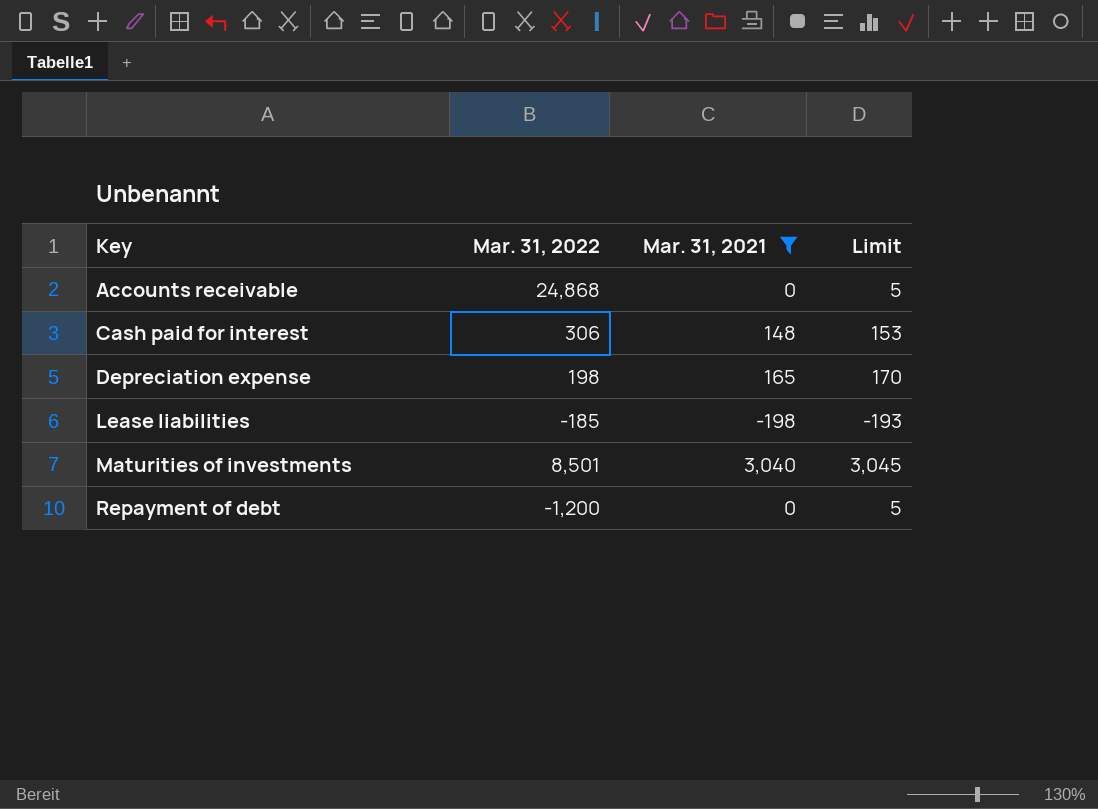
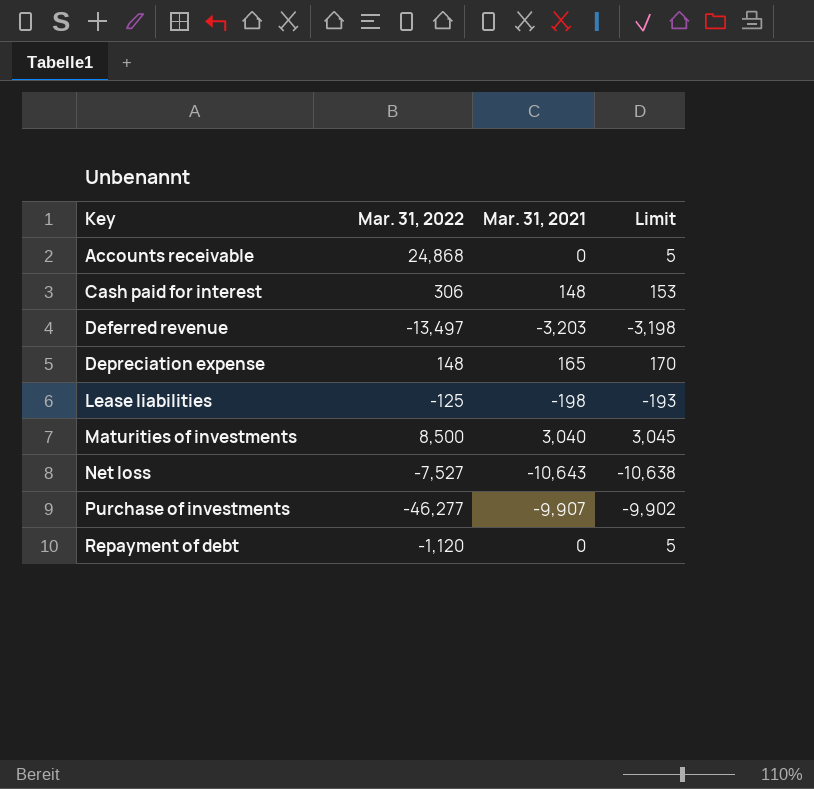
filter: Mar. 31, 2021 >= -198 -> none
Depreciation expense | Mar. 31, 2022: 198 -> 148
Lease liabilities | Mar. 31, 2022: -185 -> -125
Maturities of investments | Mar. 31, 2022: 8,501 -> 8,500
Repayment of debt | Mar. 31, 2022: -1,200 -> -1,120

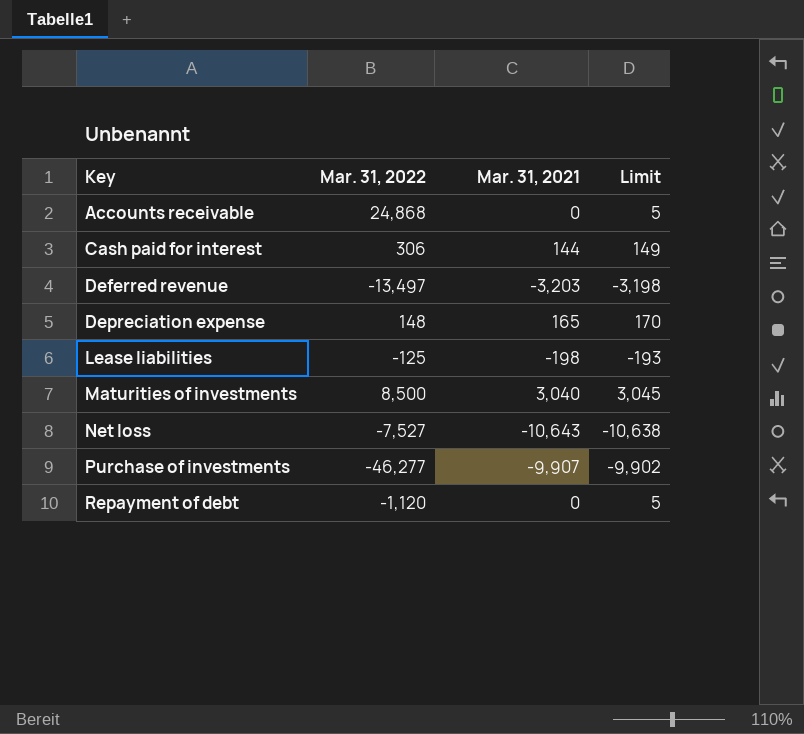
Cash paid for interest | Mar. 31, 2021: 148 -> 144
Cash paid for interest | Limit: 153 -> 149

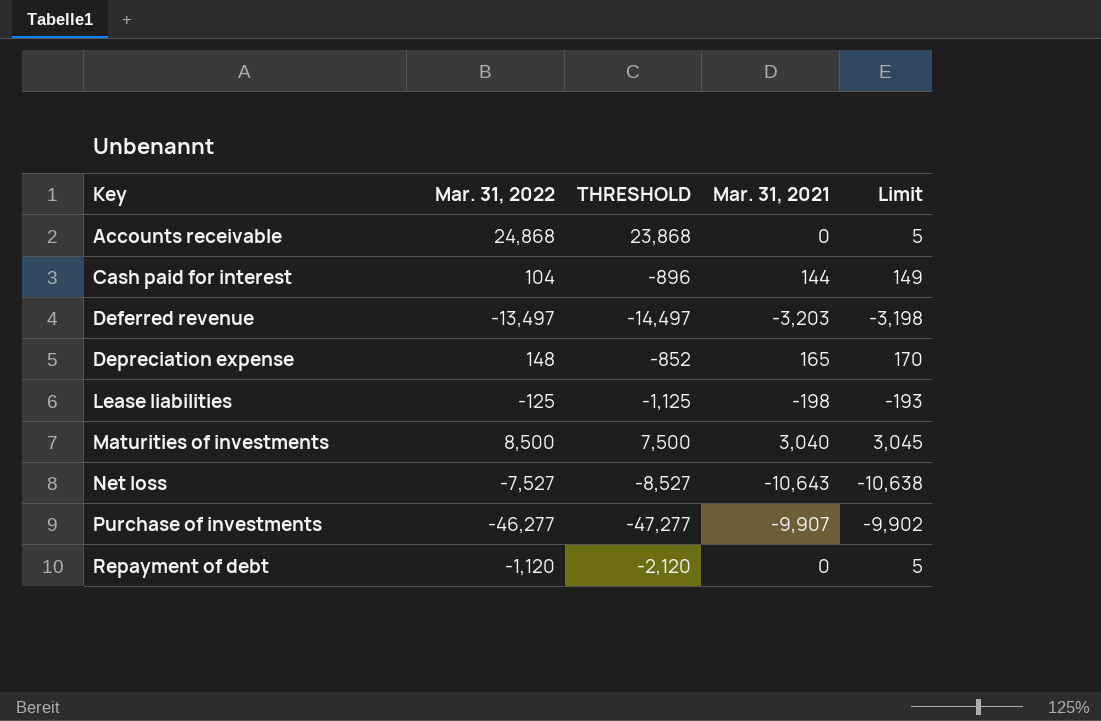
column THRESHOLD | formula: none -> [Mar. 31, 2022] - 1000
Cash paid for interest | Mar. 31, 2022: 306 -> 104

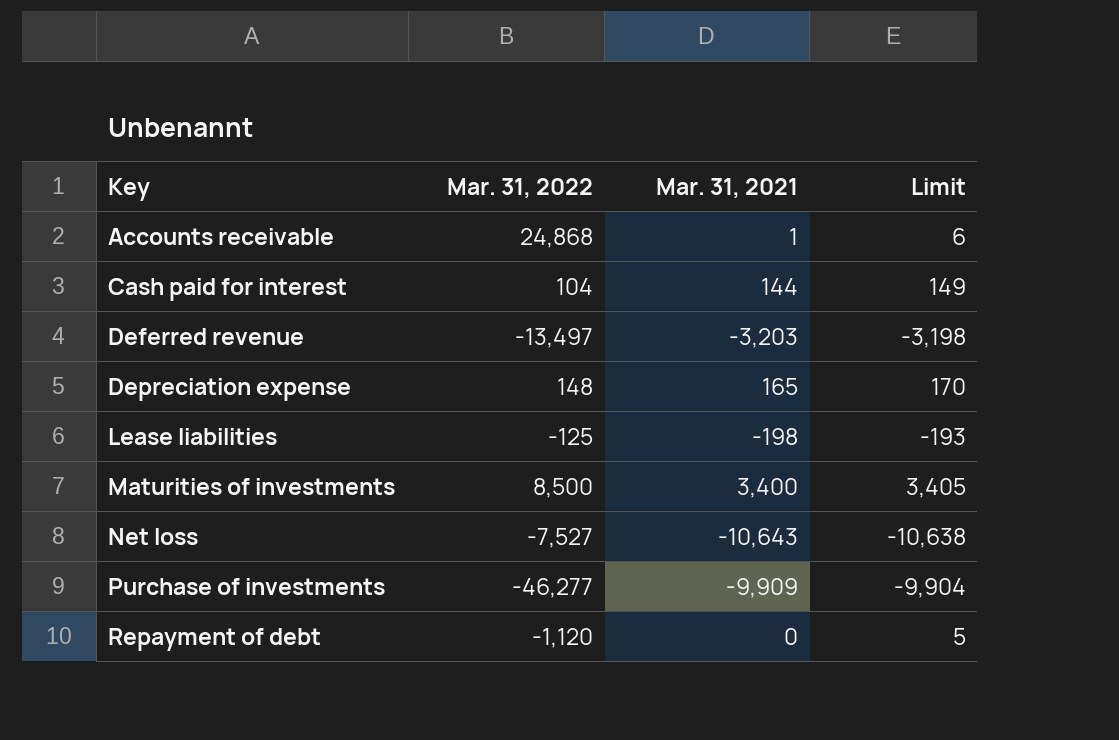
column THRESHOLD | formula: [Mar. 31, 2022] - 1000 -> none
Accounts receivable | Mar. 31, 2021: 0 -> 1
Accounts receivable | Limit: 5 -> 6
Maturities of investments | Mar. 31, 2021: 3,040 -> 3,400
Maturities of investments | Limit: 3,045 -> 3,405
Purchase of investments | Mar. 31, 2021: -9,907 -> -9,909
Purchase of investments | Limit: -9,902 -> -9,904

